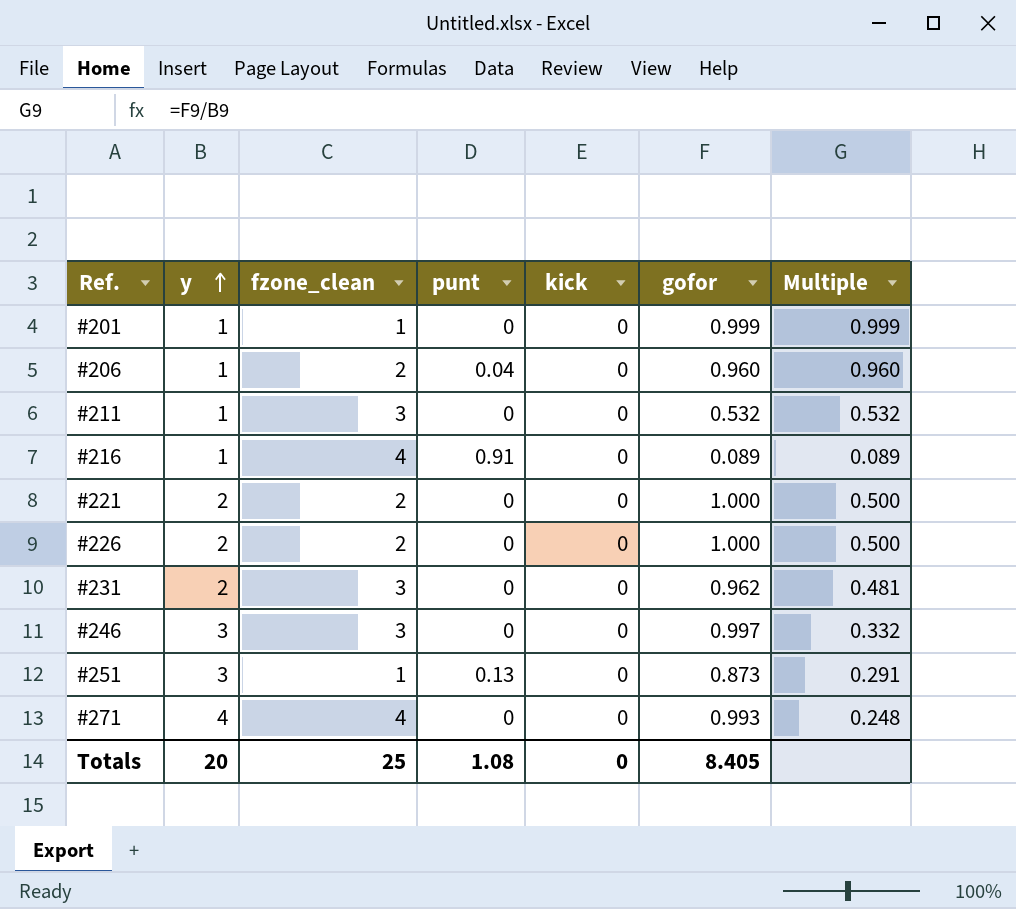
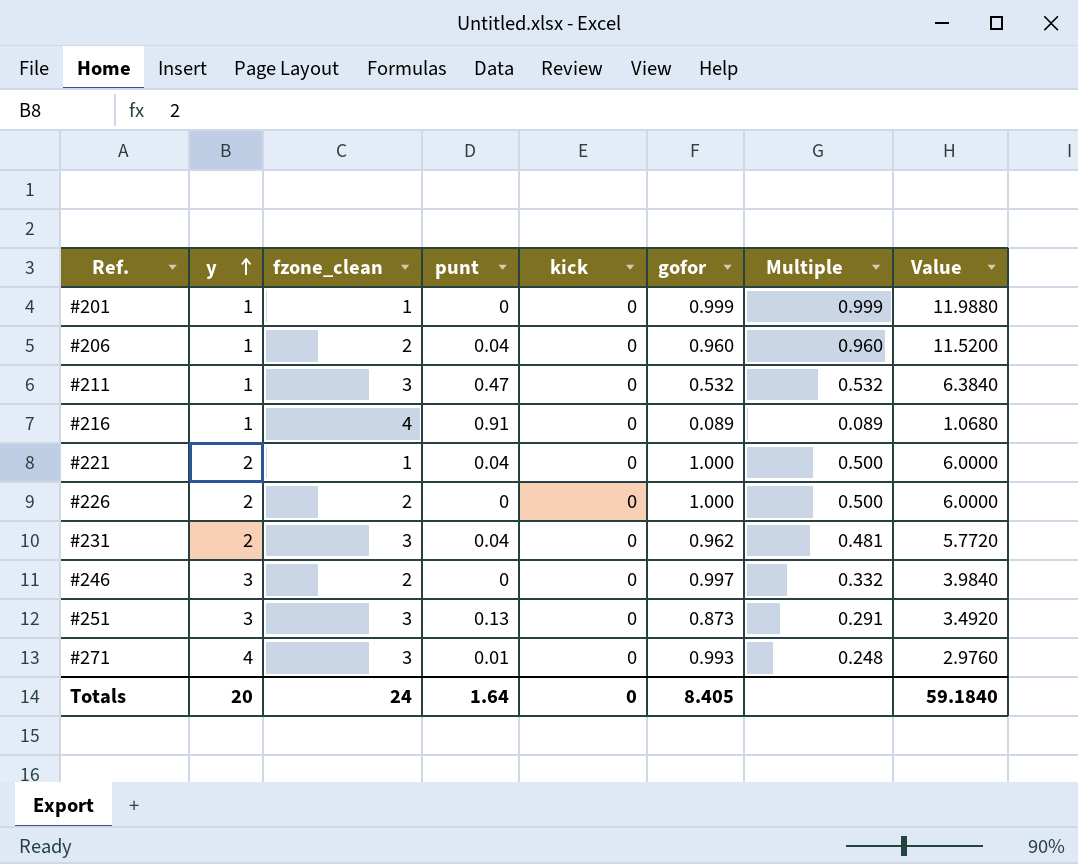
column Value | formula: none -> [Multiple] * 12
#211 | punt: 0 -> 0.47
#221 | fzone_clean: 2 -> 1
#221 | punt: 0 -> 0.04
#231 | punt: 0 -> 0.04
#246 | fzone_clean: 3 -> 2
#251 | fzone_clean: 1 -> 3
#271 | fzone_clean: 4 -> 3
#271 | punt: 0 -> 0.01
Totals | fzone_clean: 25 -> 24
Totals | punt: 1.08 -> 1.64

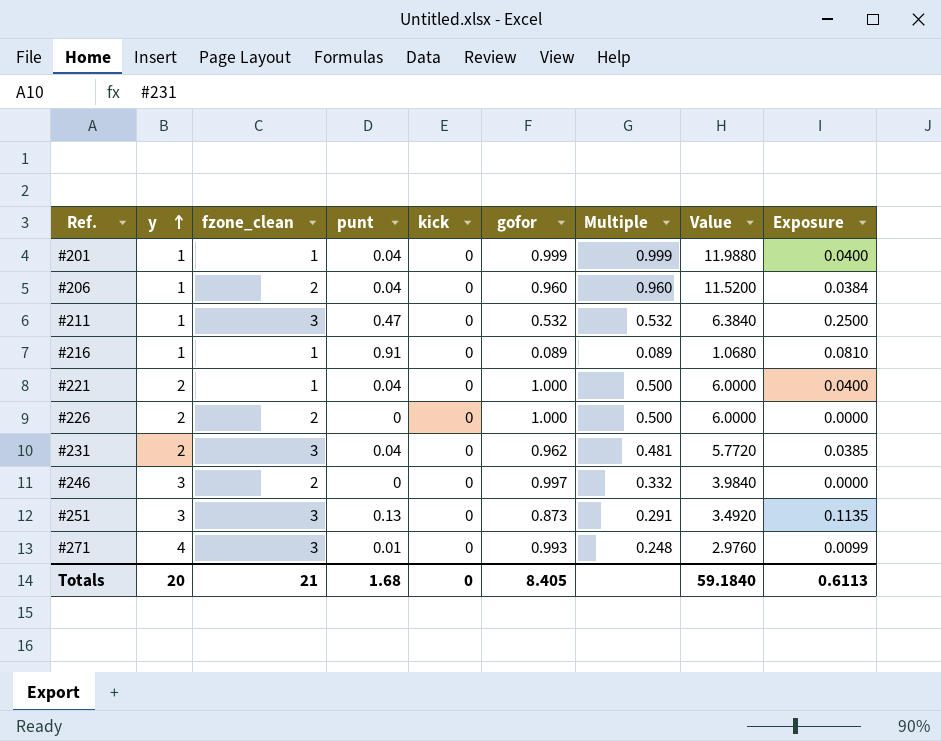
column Exposure | formula: none -> [punt] * [gofor]
#201 | punt: 0 -> 0.04
#216 | fzone_clean: 4 -> 1
Totals | fzone_clean: 24 -> 21
Totals | punt: 1.64 -> 1.68

